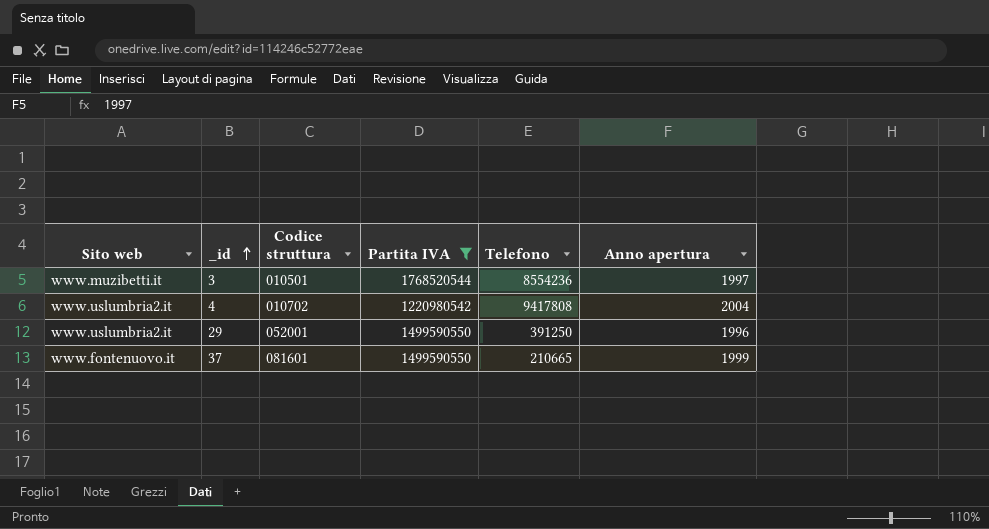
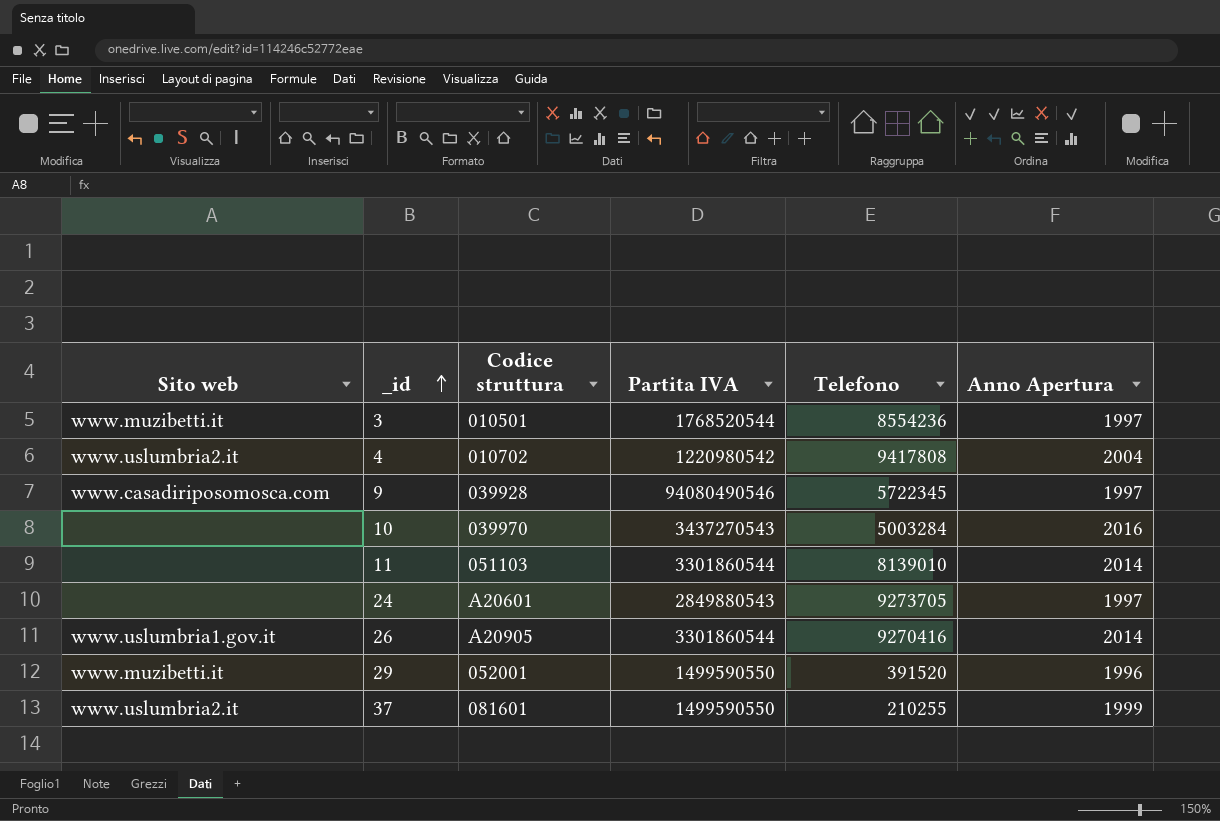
filter: Partita IVA <= 1768520544 -> none
column name: Anno apertura -> Anno Apertura
29 | Sito web: www.uslumbria2.it -> www.muzibetti.it
29 | Telefono: 391250 -> 391520
37 | Sito web: www.fontenuovo.it -> www.uslumbria2.it
37 | Telefono: 210665 -> 210255

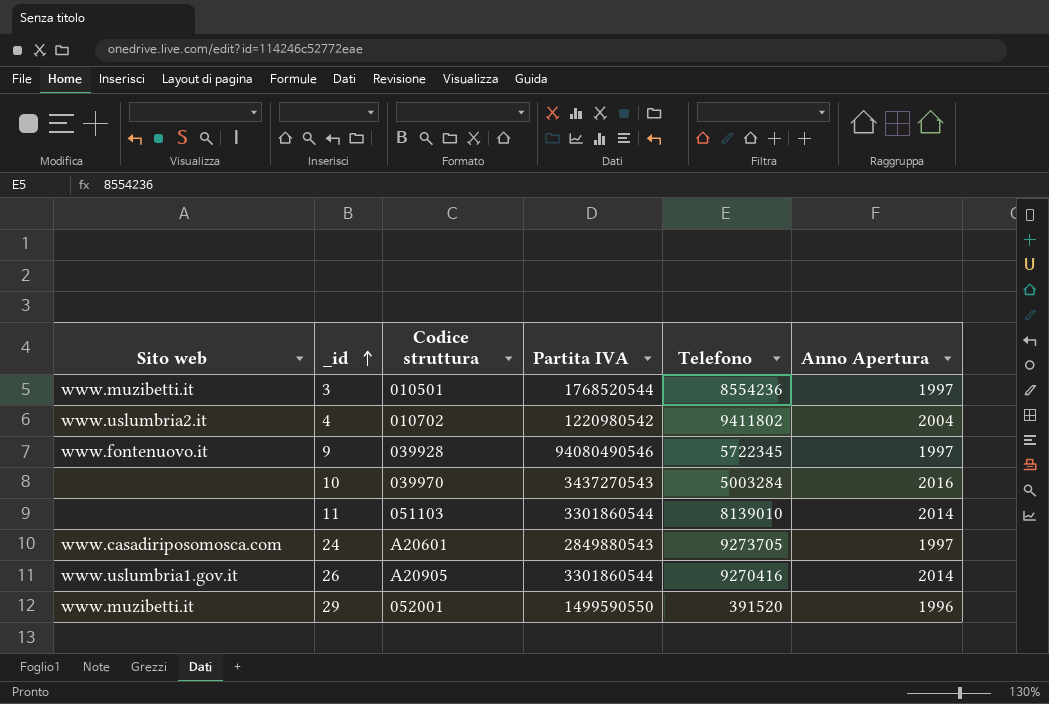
row 37: www.uslumbria2.it | 081601 | 1499590550 | 210255 | 1999 -> none
4 | Telefono: 9417808 -> 9411802
9 | Sito web: www.casadiriposomosca.com -> www.fontenuovo.it
24 | Sito web: none -> www.casadiriposomosca.com

